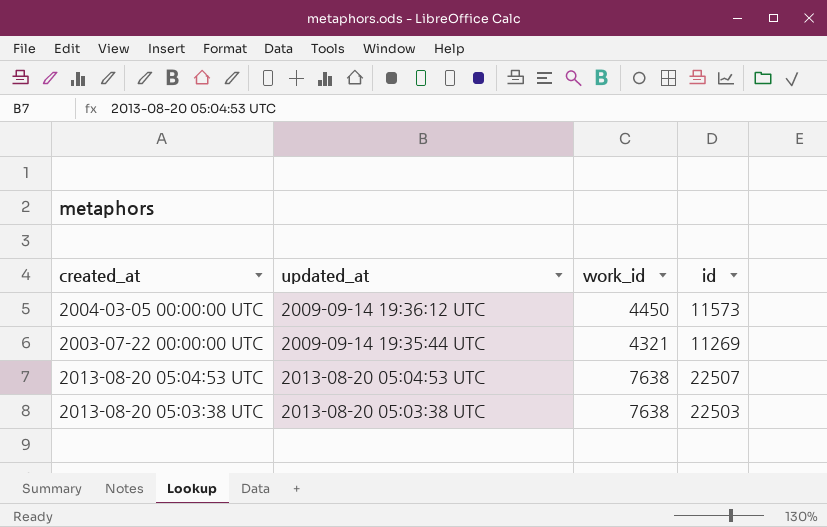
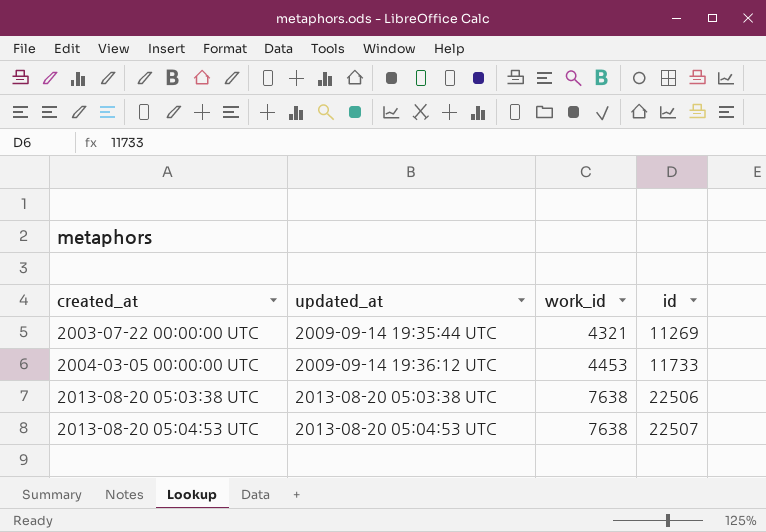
row order: none -> created_at ascending
2004-03-05 00:00:00 UTC | work_id: 4450 -> 4453
2004-03-05 00:00:00 UTC | id: 11573 -> 11733
2013-08-20 05:03:38 UTC | id: 22503 -> 22506

